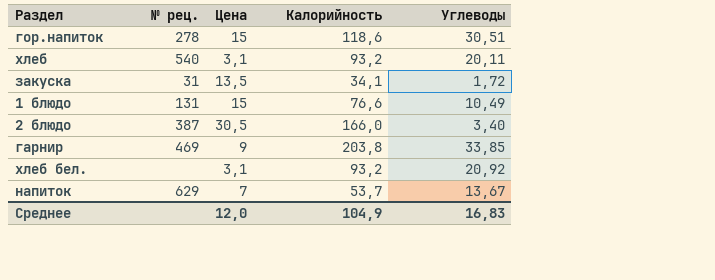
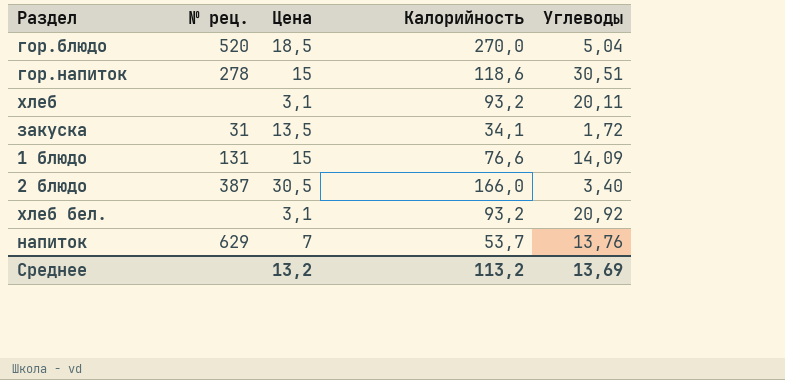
row гарнир: 469 | 9 | 203,8 | 33,85 -> none
row гор.блюдо: none -> 520 | 18,5 | 270,0 | 5,04
хлеб | № рец.: 540 -> none
1 блюдо | Углеводы: 10,49 -> 14,09
напиток | Углеводы: 13,67 -> 13,76
Среднее | Цена: 12,0 -> 13,2
Среднее | Калорийность: 104,9 -> 113,2
Среднее | Углеводы: 16,83 -> 13,69

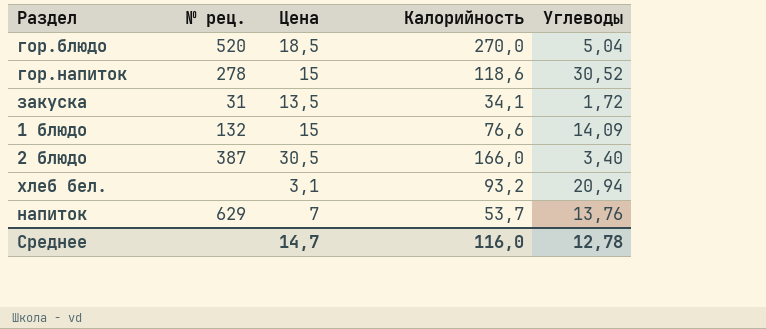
row хлеб: none | 3,1 | 93,2 | 20,11 -> none
гор.напиток | Углеводы: 30,51 -> 30,52
1 блюдо | № рец.: 131 -> 132
хлеб бел. | Углеводы: 20,92 -> 20,94
Среднее | Цена: 13,2 -> 14,7
Среднее | Калорийность: 113,2 -> 116,0
Среднее | Углеводы: 13,69 -> 12,78

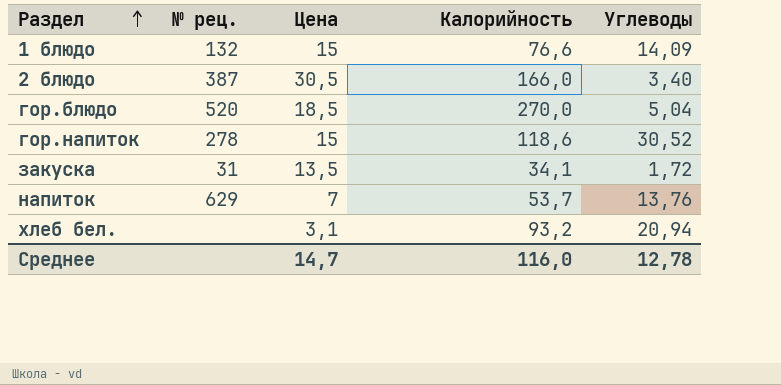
row order: none -> Раздел ascending

